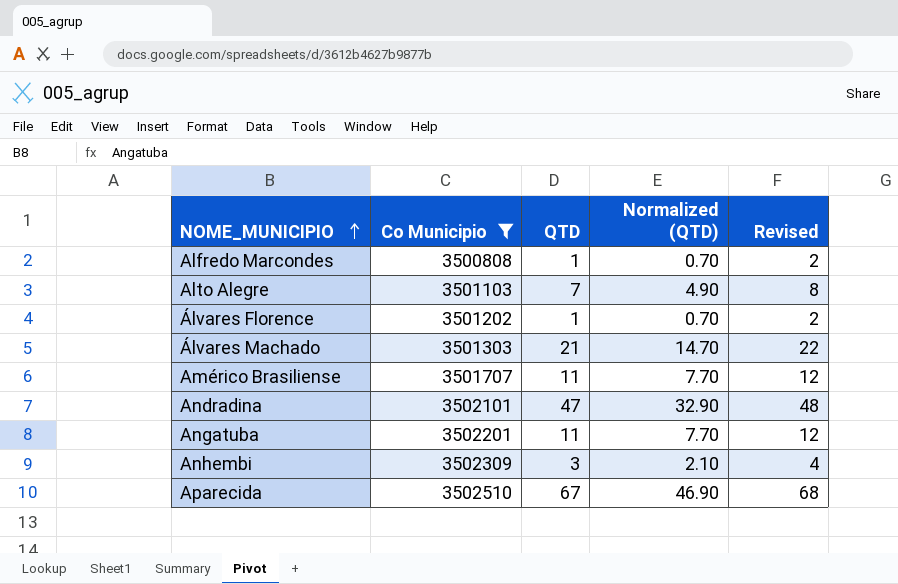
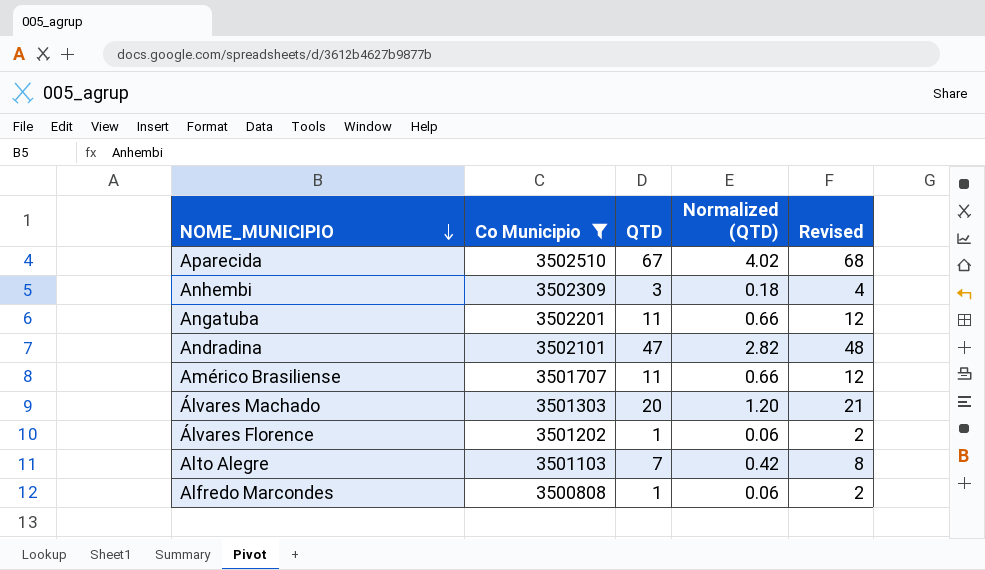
row order: NOME_MUNICIPIO ascending -> NOME_MUNICIPIO descending
column Normalized (QTD) | formula: [QTD] * 0.7 -> [QTD] * 0.06
Álvares Machado | QTD: 21 -> 20
Álvares Machado | Revised: 22 -> 21

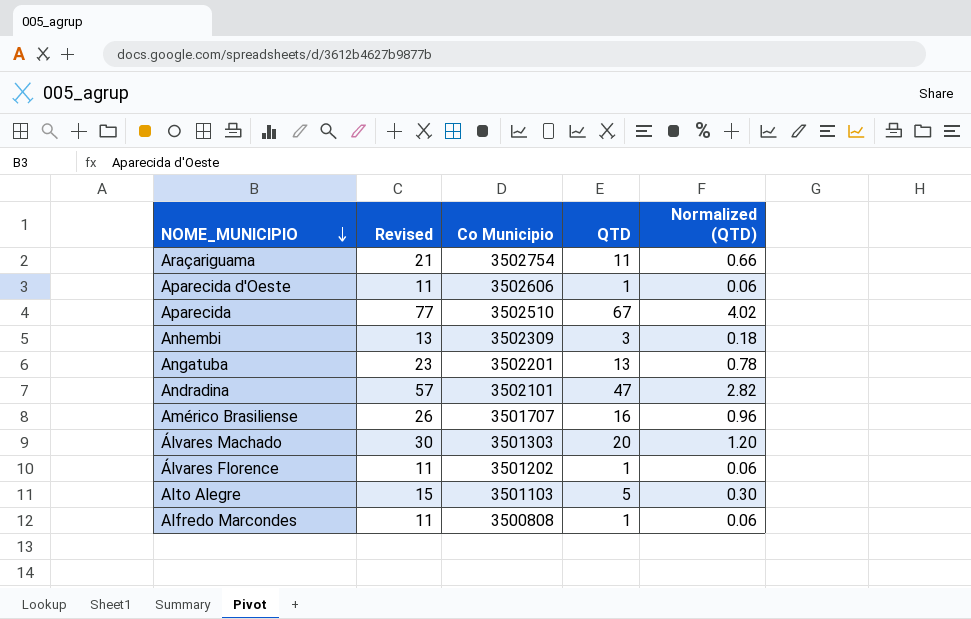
filter: Co Municipio <= 3502510 -> none
column Revised | formula: [QTD] + 1 -> [QTD] + 10
column Revised | position: 5 -> 2
Angatuba | QTD: 11 -> 13
Angatuba | Normalized (QTD): 0.66 -> 0.78
Américo Brasiliense | QTD: 11 -> 16
Américo Brasiliense | Normalized (QTD): 0.66 -> 0.96
Alto Alegre | QTD: 7 -> 5
Alto Alegre | Normalized (QTD): 0.42 -> 0.30

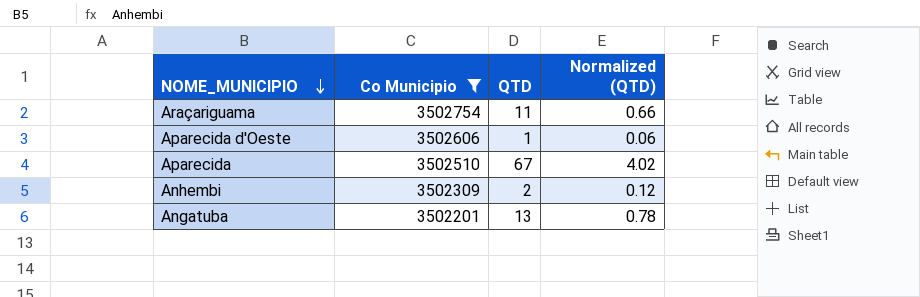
filter: none -> Co Municipio >= 3502201
column Revised | formula: [QTD] + 10 -> none
Anhembi | QTD: 3 -> 2
Anhembi | Normalized (QTD): 0.18 -> 0.12

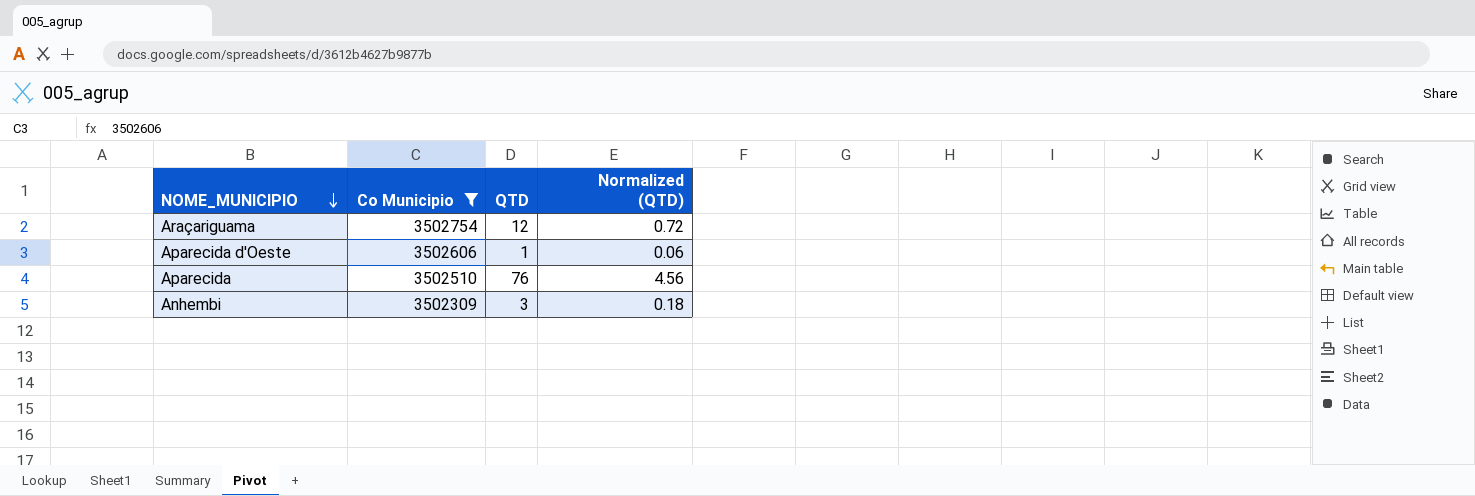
row Angatuba: 3502201 | 13 | 0.78 -> none
Araçariguama | QTD: 11 -> 12
Araçariguama | Normalized (QTD): 0.66 -> 0.72
Aparecida | QTD: 67 -> 76
Aparecida | Normalized (QTD): 4.02 -> 4.56
Anhembi | QTD: 2 -> 3
Anhembi | Normalized (QTD): 0.12 -> 0.18

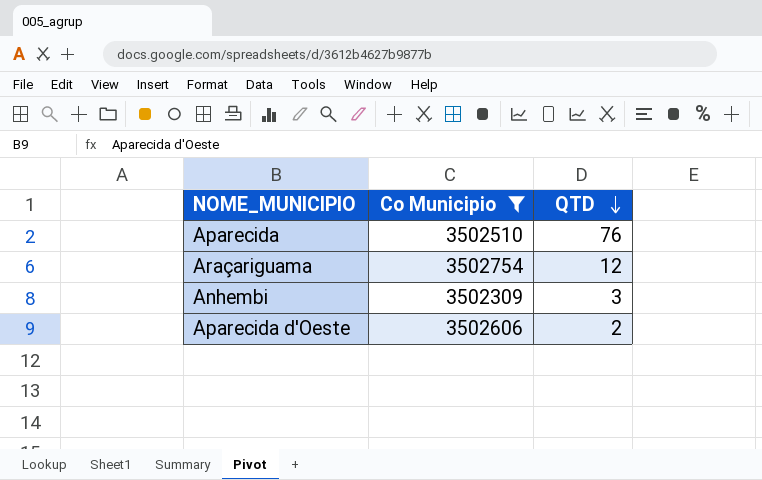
row order: NOME_MUNICIPIO descending -> QTD descending
column Normalized (QTD) | formula: [QTD] * 0.06 -> none
Aparecida d'Oeste | QTD: 1 -> 2

